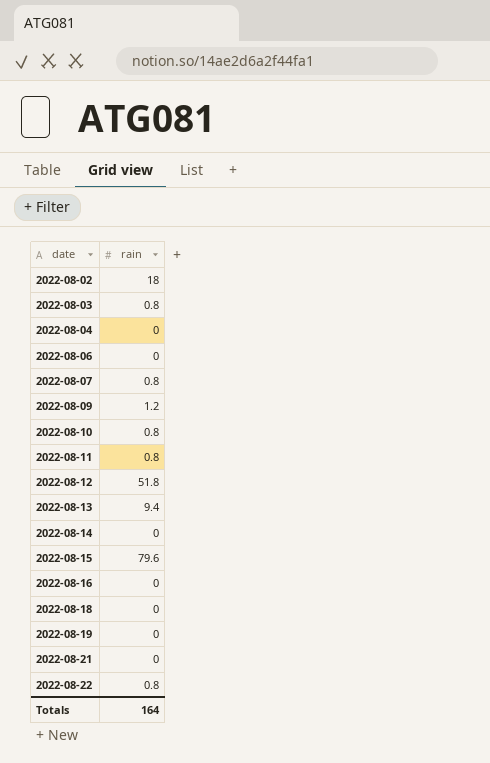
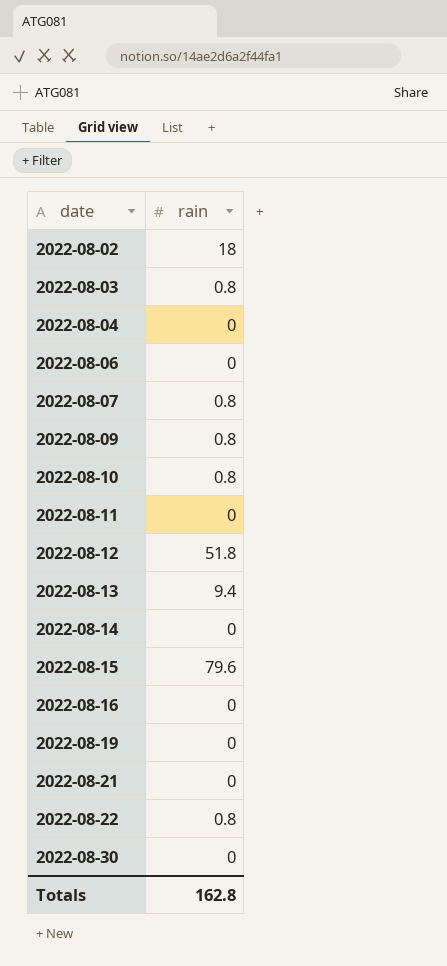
row 2022-08-18: 0 -> none
2022-08-09 | rain: 1.2 -> 0.8
2022-08-11 | rain: 0.8 -> 0
row 2022-08-30: none -> 0
Totals | rain: 164 -> 162.8

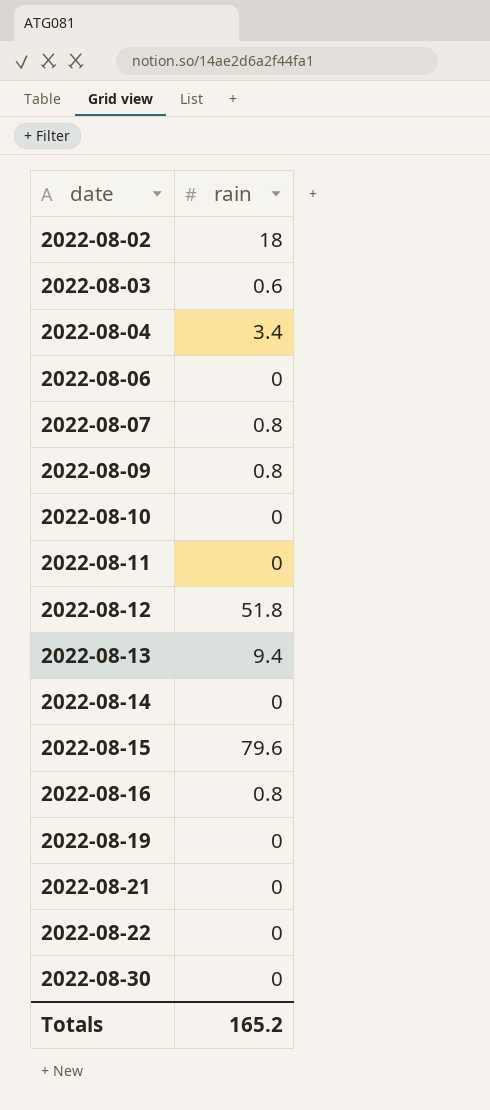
2022-08-03 | rain: 0.8 -> 0.6
2022-08-04 | rain: 0 -> 3.4
2022-08-10 | rain: 0.8 -> 0
2022-08-16 | rain: 0 -> 0.8
2022-08-22 | rain: 0.8 -> 0
Totals | rain: 162.8 -> 165.2

